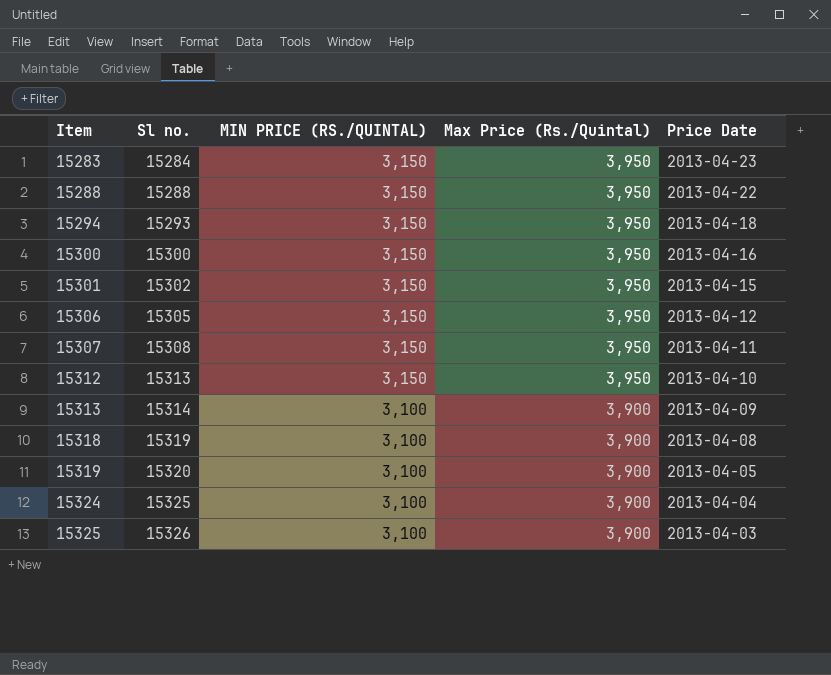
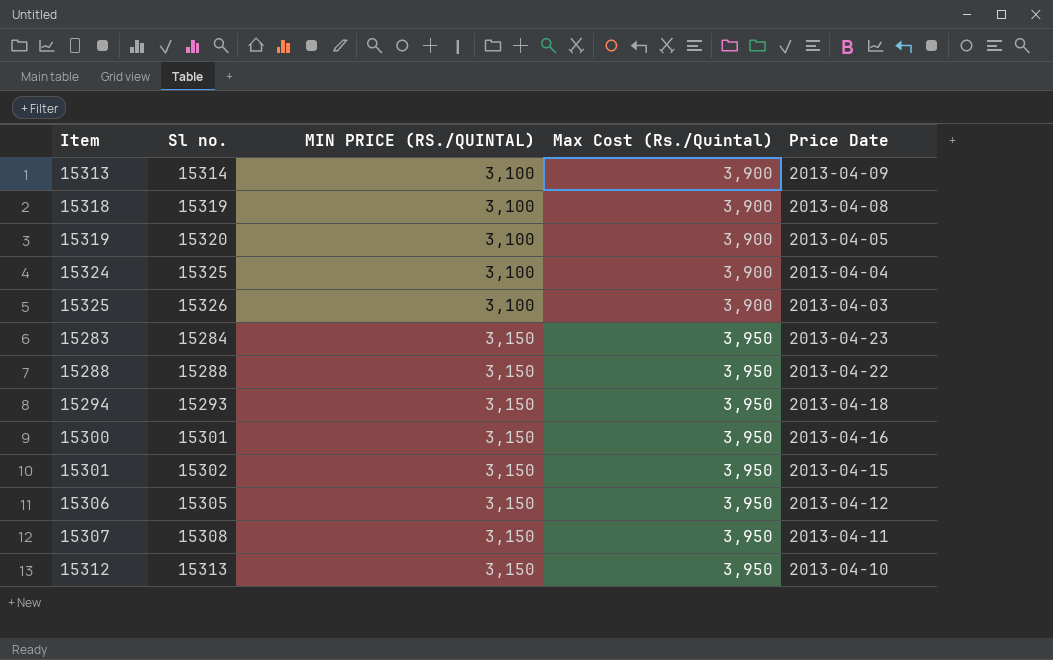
row order: Item ascending -> MIN PRICE (RS./QUINTAL) ascending
column name: Max Price (Rs./Quintal) -> Max Cost (Rs./Quintal)
15300 | Sl no.: 15300 -> 15301

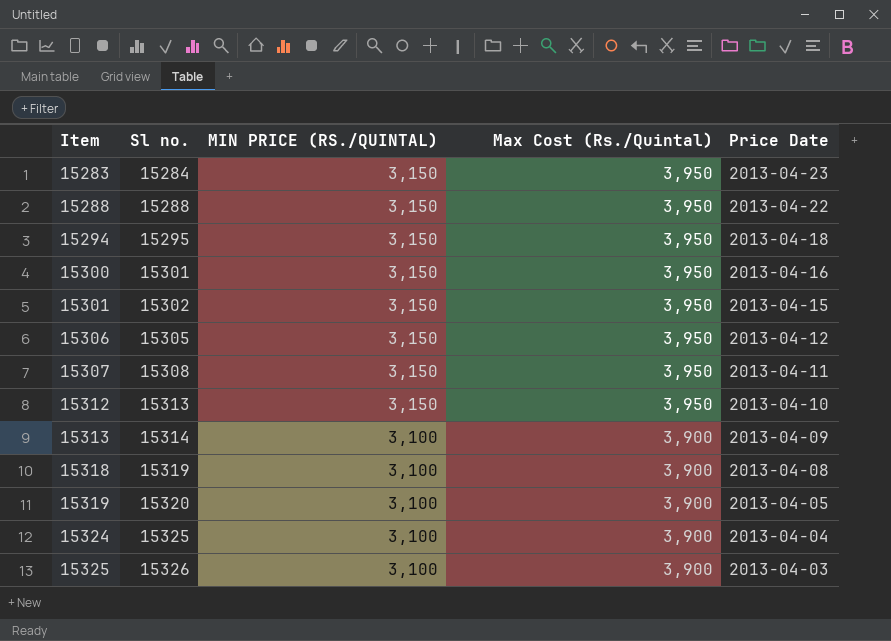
row order: MIN PRICE (RS./QUINTAL) ascending -> Item ascending
15294 | Sl no.: 15293 -> 15295

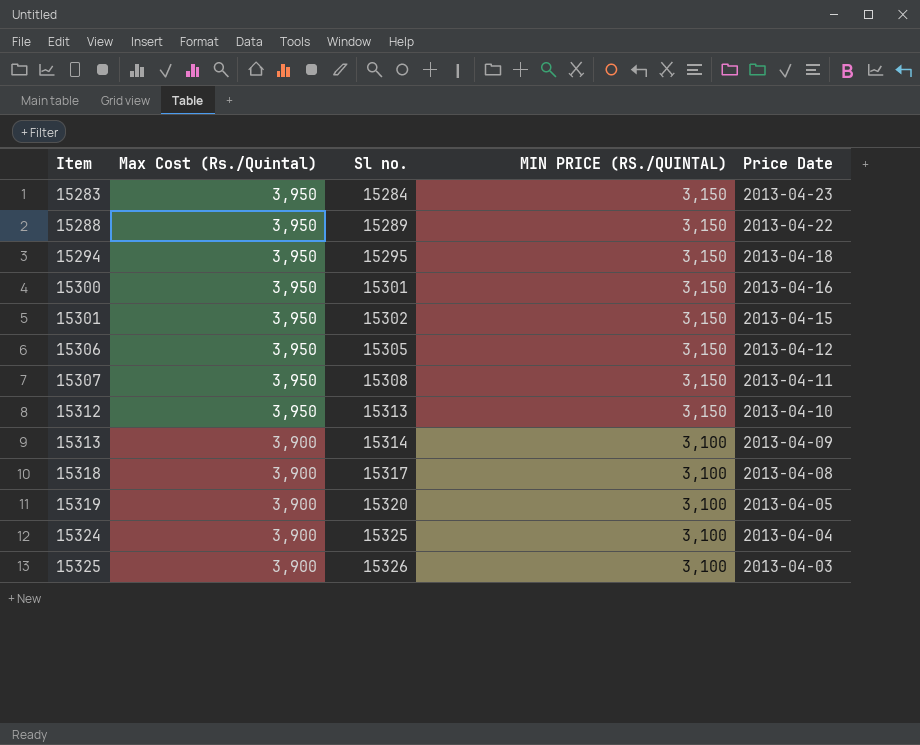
column Max Cost (Rs./Quintal) | position: 4 -> 2
15288 | Sl no.: 15288 -> 15289
15318 | Sl no.: 15319 -> 15317

